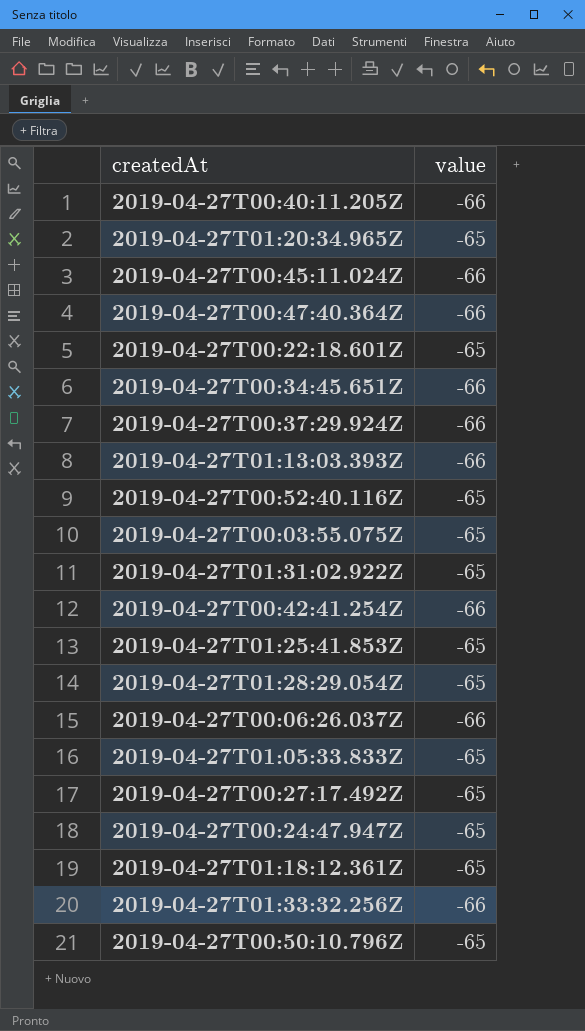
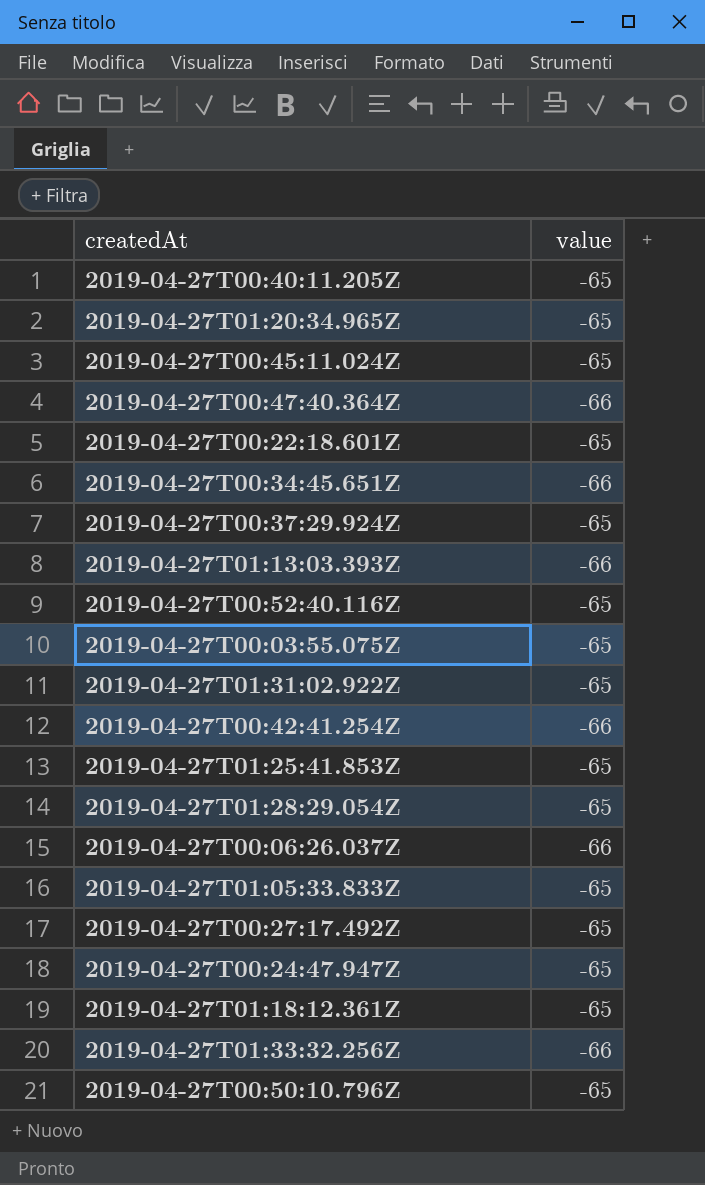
2019-04-27T00:40:11.205Z | value: -66 -> -65
2019-04-27T00:45:11.024Z | value: -66 -> -65
2019-04-27T00:37:29.924Z | value: -66 -> -65

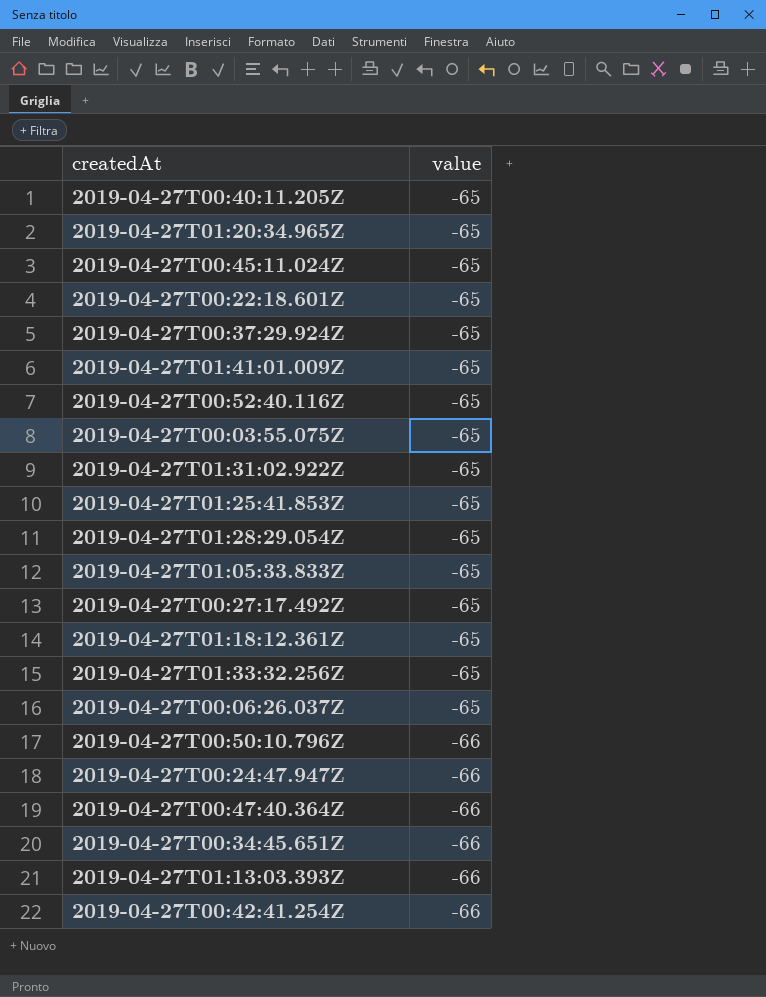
row order: none -> value descending
row 2019-04-27T01:41:01.009Z: none -> -65
2019-04-27T01:33:32.256Z | value: -66 -> -65
2019-04-27T00:06:26.037Z | value: -66 -> -65
2019-04-27T00:50:10.796Z | value: -65 -> -66
2019-04-27T00:24:47.947Z | value: -65 -> -66

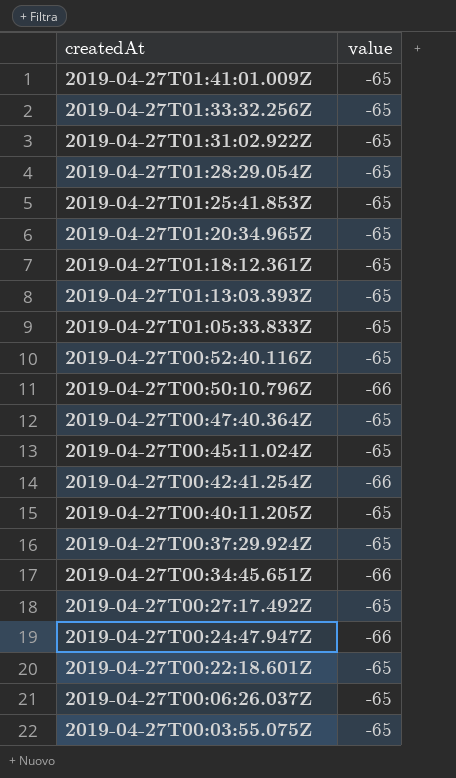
row order: value descending -> createdAt descending
2019-04-27T01:13:03.393Z | value: -66 -> -65
2019-04-27T00:47:40.364Z | value: -66 -> -65

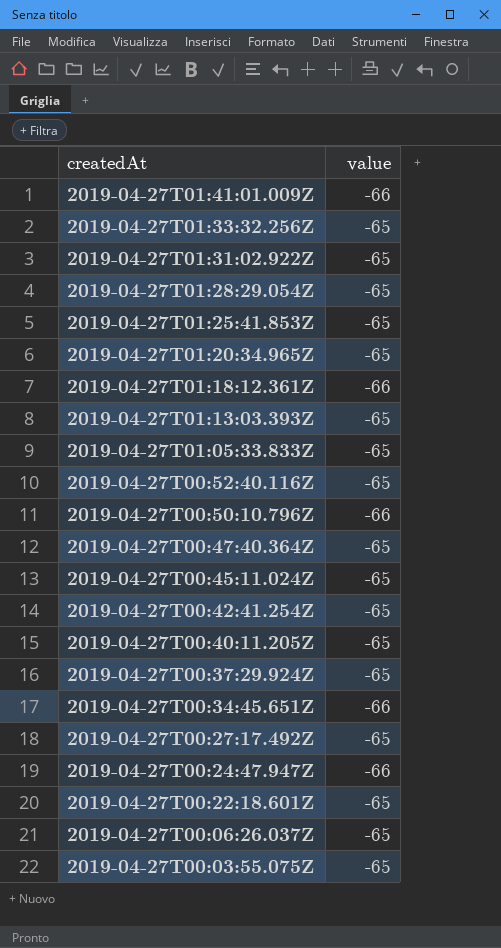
2019-04-27T01:41:01.009Z | value: -65 -> -66
2019-04-27T01:18:12.361Z | value: -65 -> -66
2019-04-27T00:42:41.254Z | value: -66 -> -65

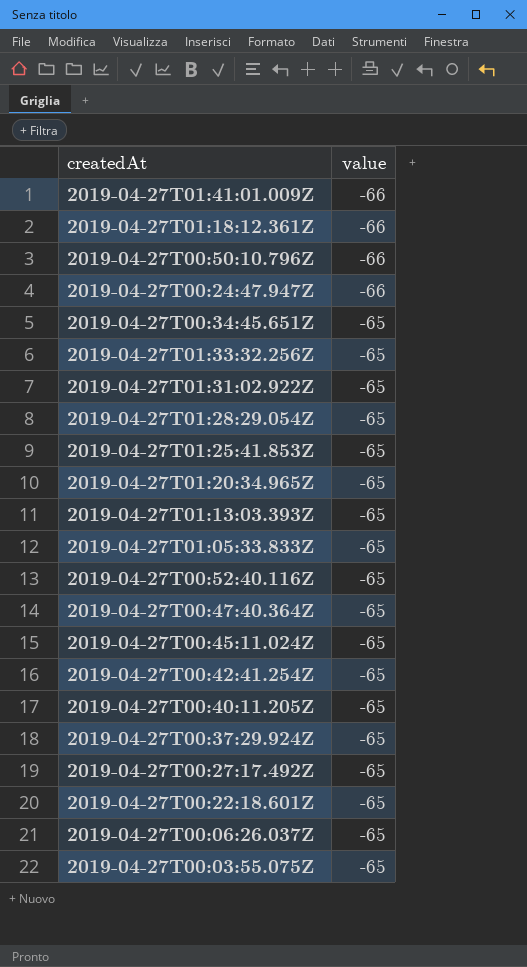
row order: createdAt descending -> value ascending
2019-04-27T00:34:45.651Z | value: -66 -> -65

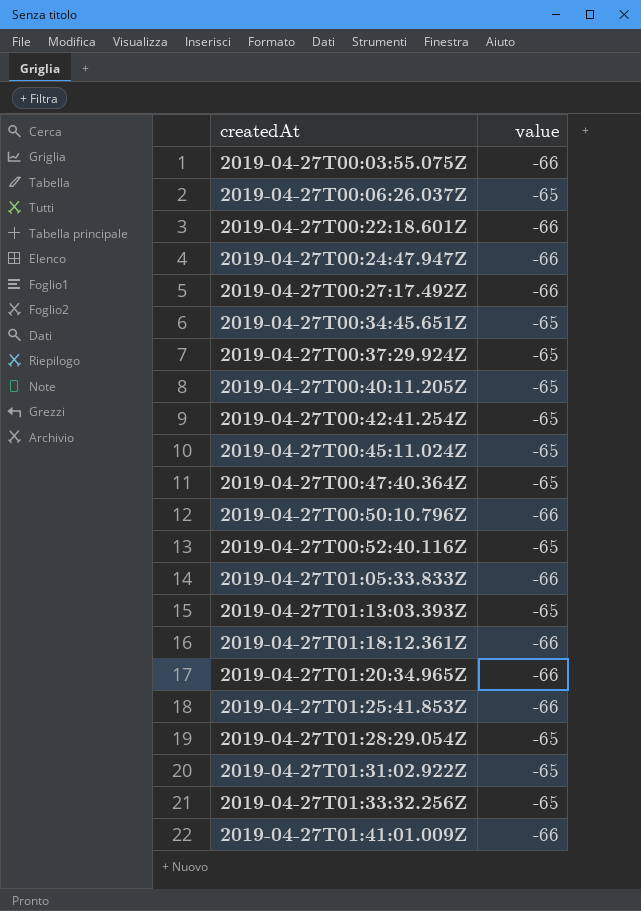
row order: value ascending -> createdAt ascending
2019-04-27T00:03:55.075Z | value: -65 -> -66
2019-04-27T00:22:18.601Z | value: -65 -> -66
2019-04-27T00:27:17.492Z | value: -65 -> -66
2019-04-27T01:05:33.833Z | value: -65 -> -66
2019-04-27T01:20:34.965Z | value: -65 -> -66
2019-04-27T01:25:41.853Z | value: -65 -> -66

